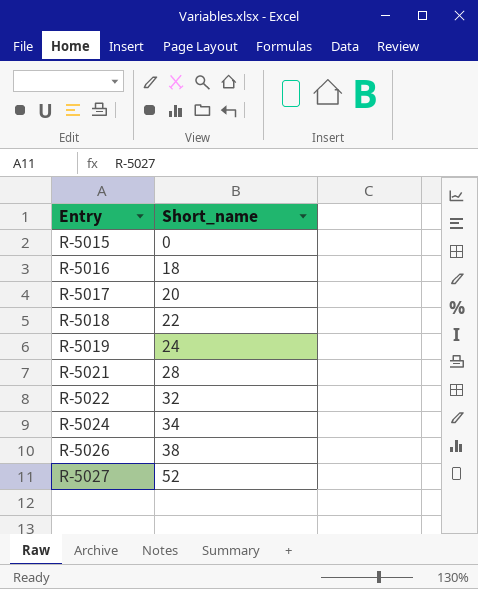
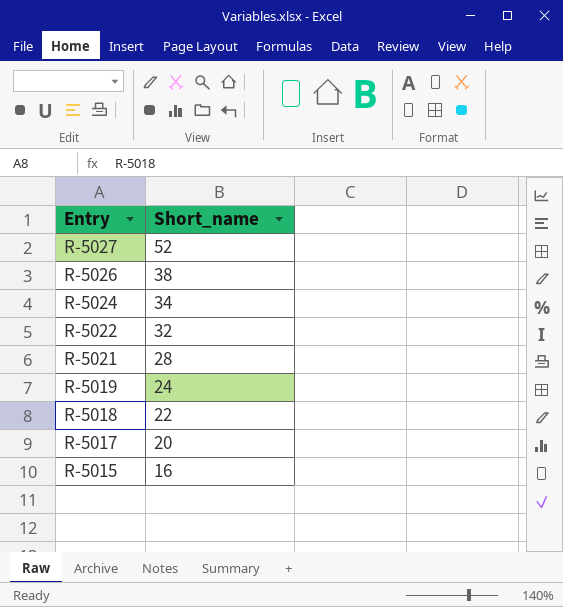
row order: Entry ascending -> Entry descending
row R-5016: 18 -> none
R-5015 | Short_name: 0 -> 16

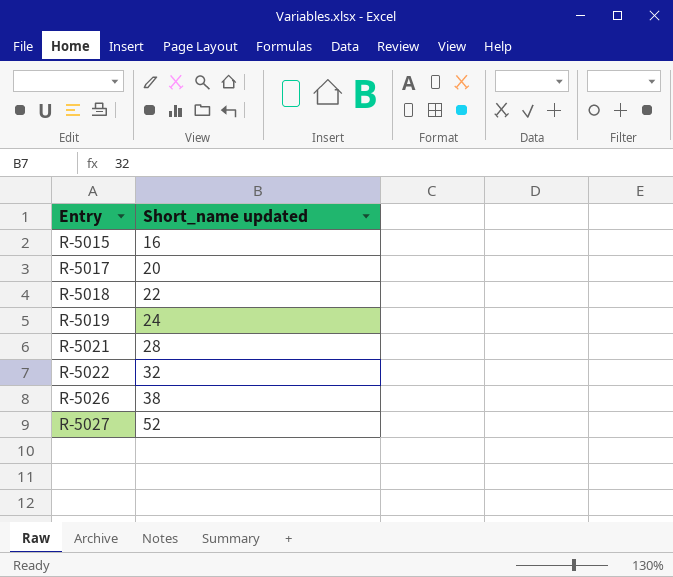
row order: Entry descending -> Entry ascending
column name: Short_name -> Short_name updated
row R-5024: 34 -> none

